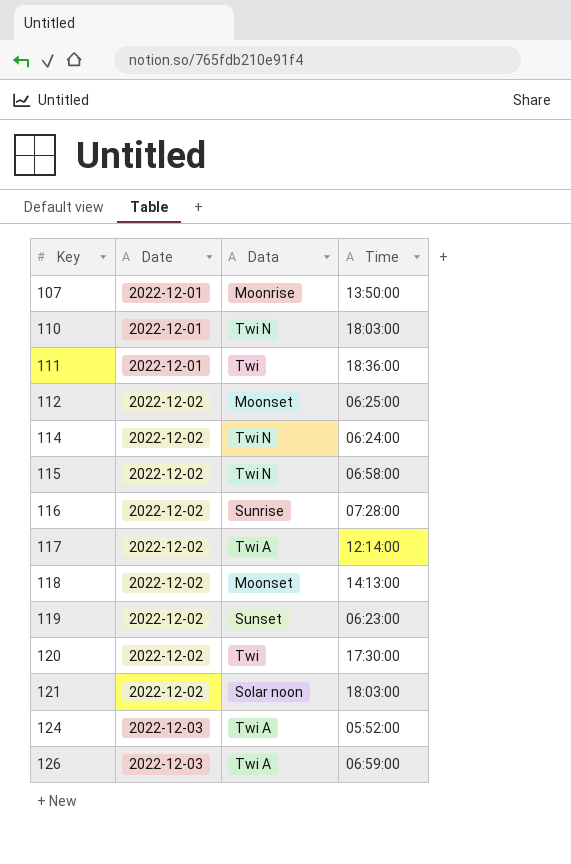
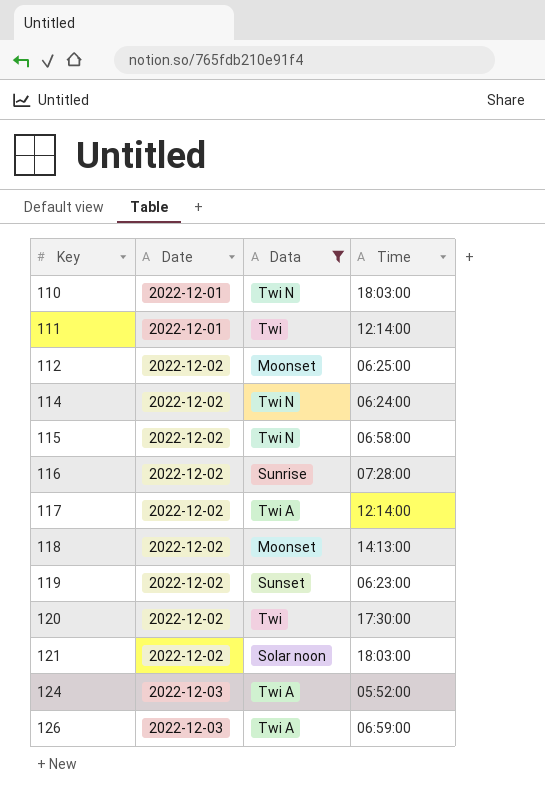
filter: none -> Data != Moonrise
111 | Time: 18:36:00 -> 12:14:00

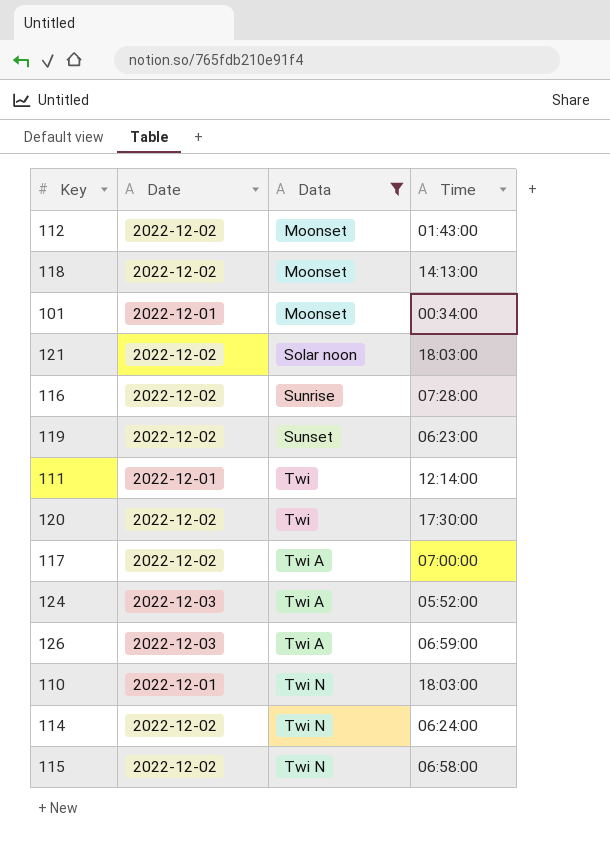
row order: Key ascending -> Data ascending
112 | Time: 06:25:00 -> 01:43:00
row 101: none -> 2022-12-01 | Moonset | 00:34:00
117 | Time: 12:14:00 -> 07:00:00

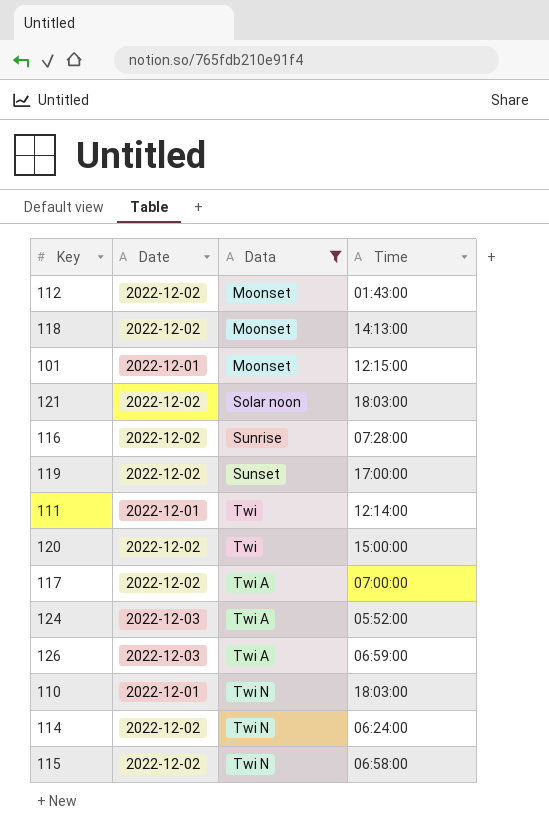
101 | Time: 00:34:00 -> 12:15:00
119 | Time: 06:23:00 -> 17:00:00
120 | Time: 17:30:00 -> 15:00:00

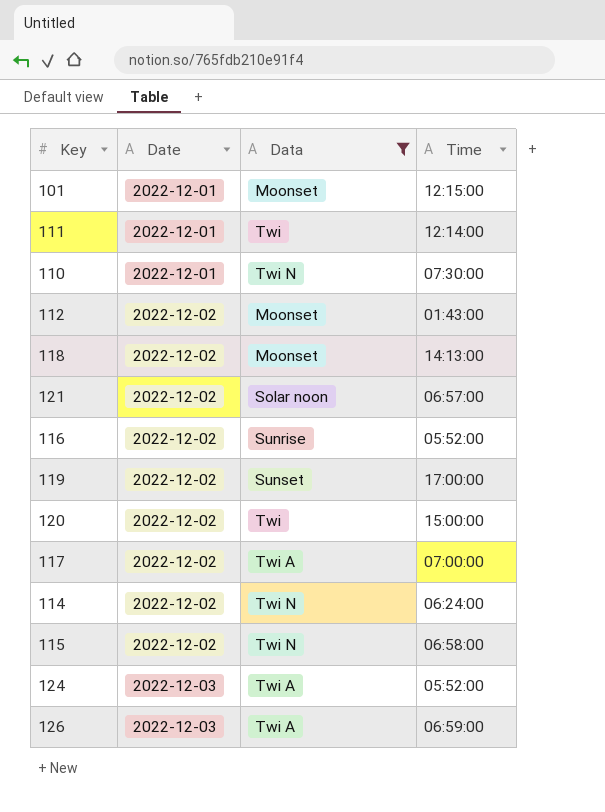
row order: Data ascending -> Date ascending
110 | Time: 18:03:00 -> 07:30:00
121 | Time: 18:03:00 -> 06:57:00
116 | Time: 07:28:00 -> 05:52:00

